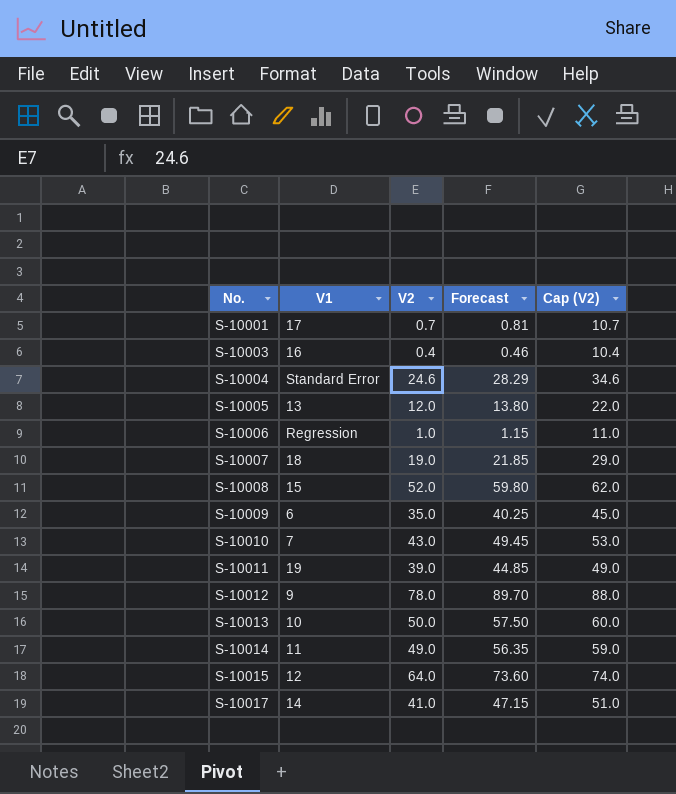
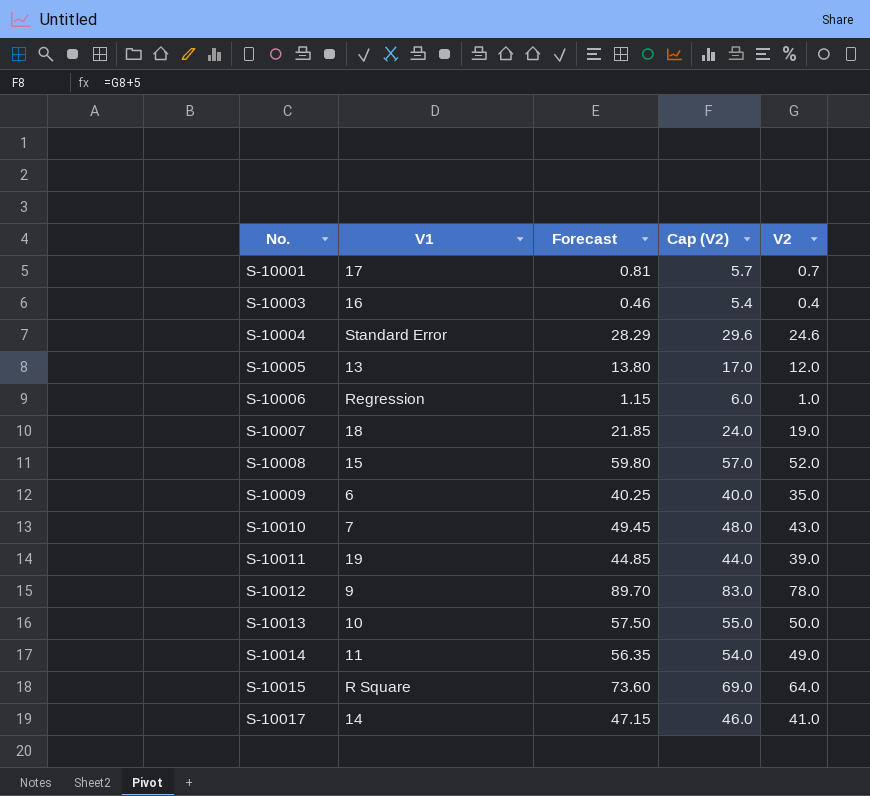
column Cap (V2) | formula: [V2] + 10 -> [V2] + 5
column V2 | position: 3 -> 5
S-10015 | V1: 12 -> R Square

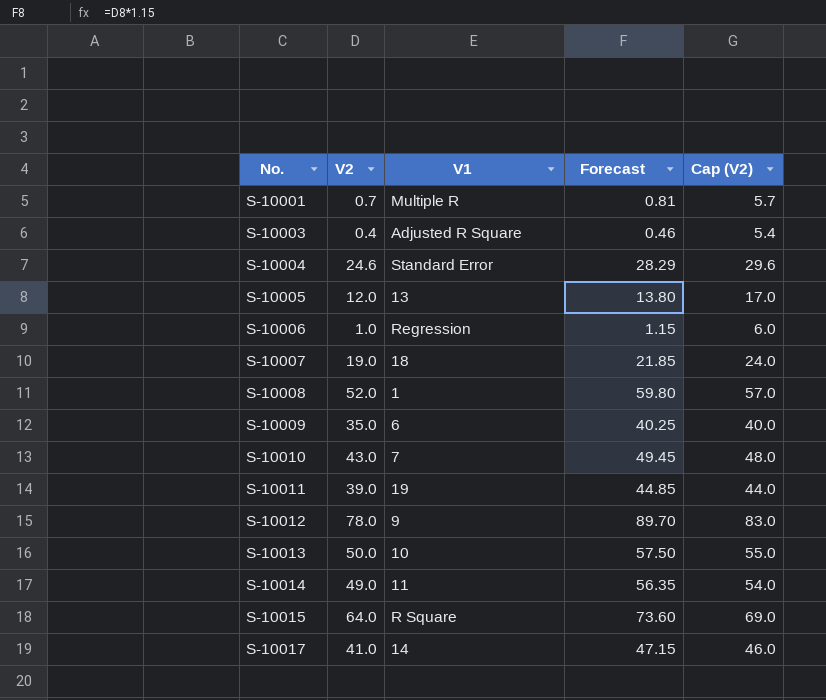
column V2 | position: 5 -> 2
S-10001 | V1: 17 -> Multiple R
S-10003 | V1: 16 -> Adjusted R Square
S-10008 | V1: 15 -> 1

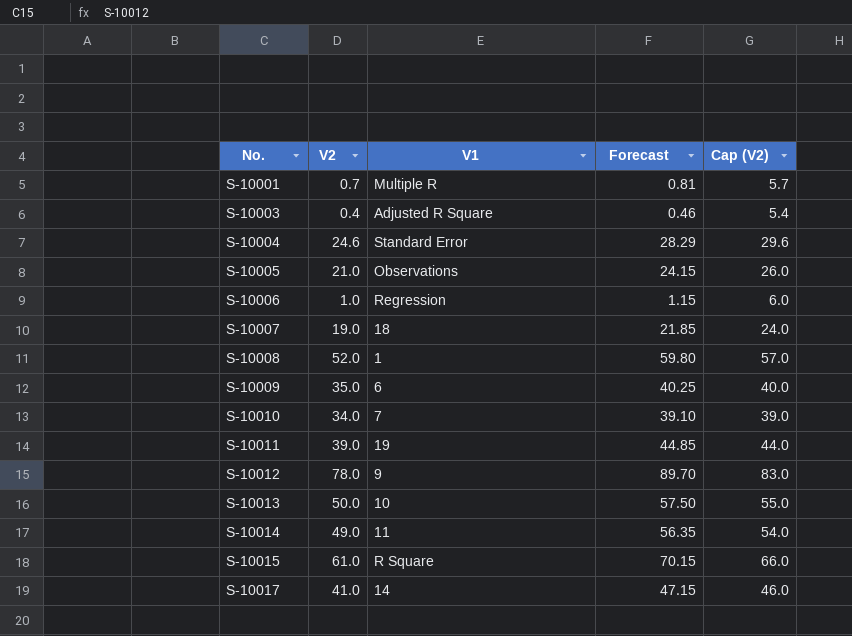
S-10005 | V2: 12.0 -> 21.0
S-10005 | V1: 13 -> Observations
S-10005 | Forecast: 13.80 -> 24.15
S-10005 | Cap (V2): 17.0 -> 26.0
S-10010 | V2: 43.0 -> 34.0
S-10010 | Forecast: 49.45 -> 39.10
S-10010 | Cap (V2): 48.0 -> 39.0
S-10015 | V2: 64.0 -> 61.0
S-10015 | Forecast: 73.60 -> 70.15
S-10015 | Cap (V2): 69.0 -> 66.0

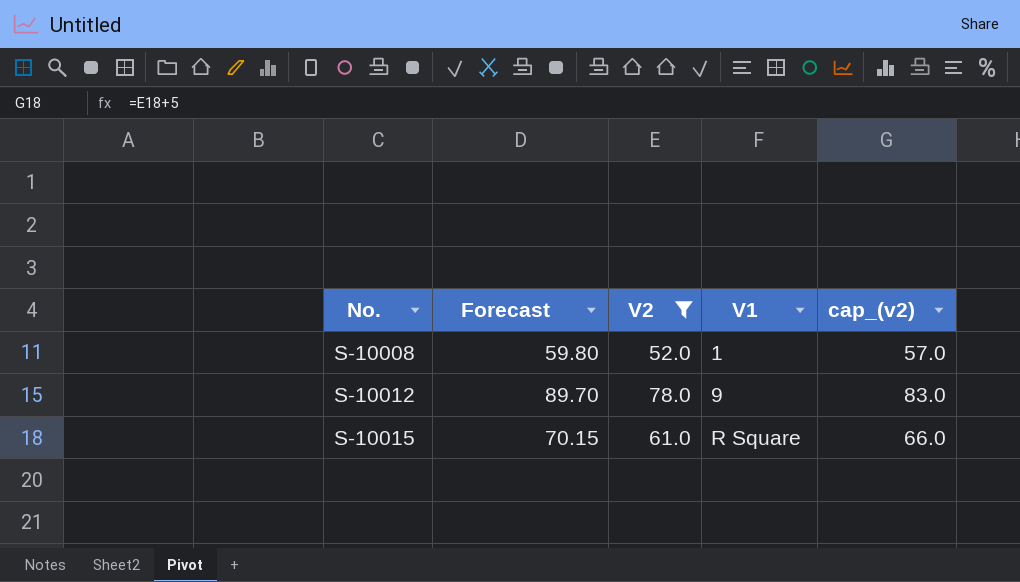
filter: none -> V2 >= 52.0
column Forecast | position: 4 -> 2
column name: Cap (V2) -> cap_(v2)

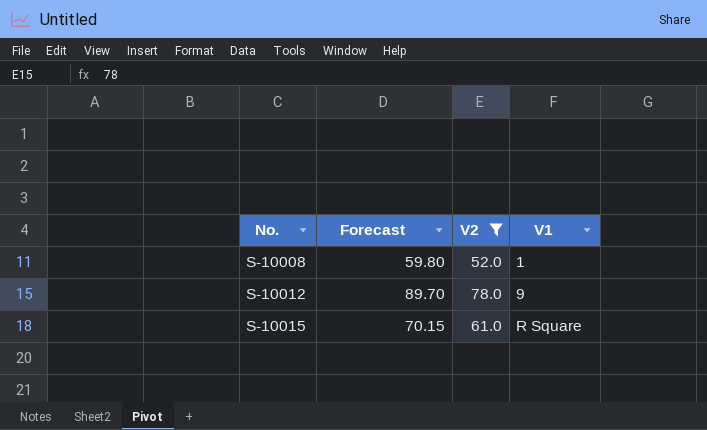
column cap_(v2) | formula: [V2] + 5 -> none

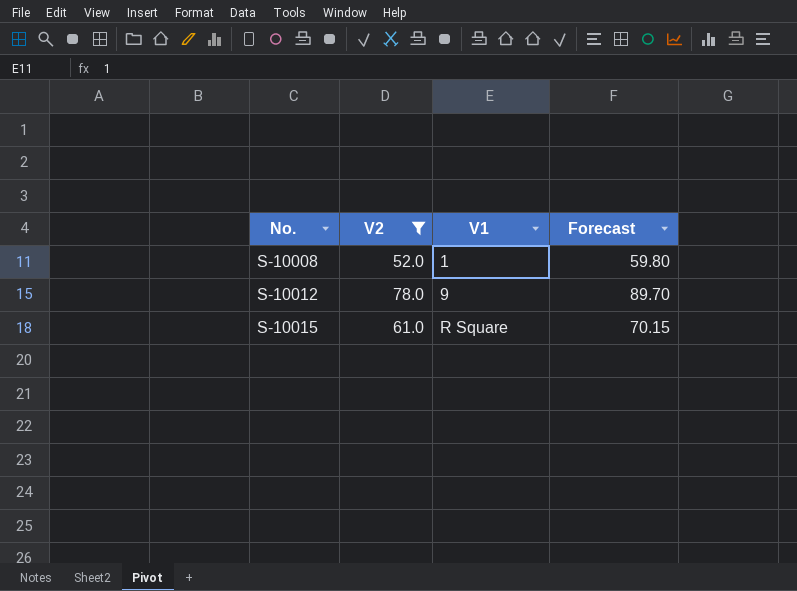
column Forecast | position: 2 -> 4

